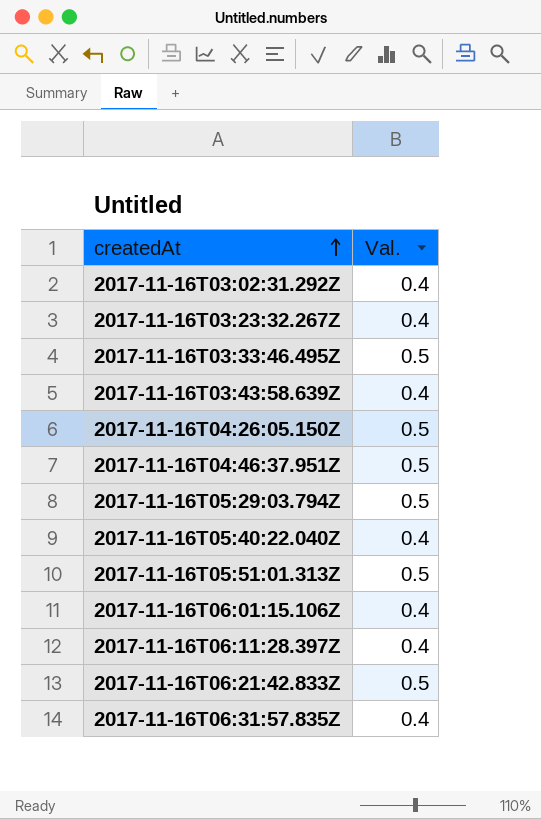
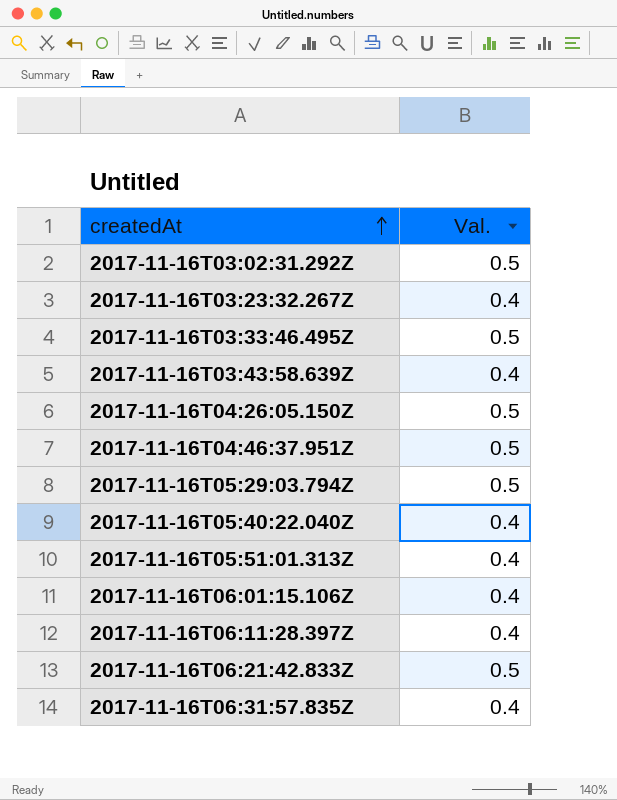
2017-11-16T03:02:31.292Z | Val.: 0.4 -> 0.5
2017-11-16T05:51:01.313Z | Val.: 0.5 -> 0.4

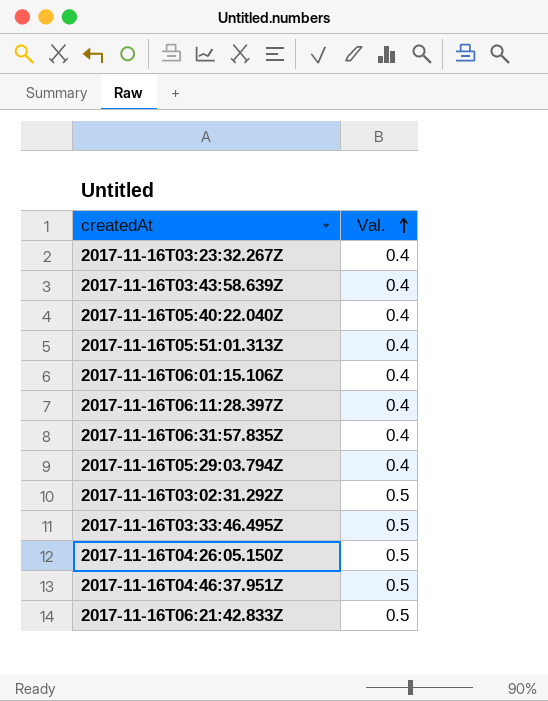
row order: createdAt ascending -> Val. ascending
2017-11-16T05:29:03.794Z | Val.: 0.5 -> 0.4

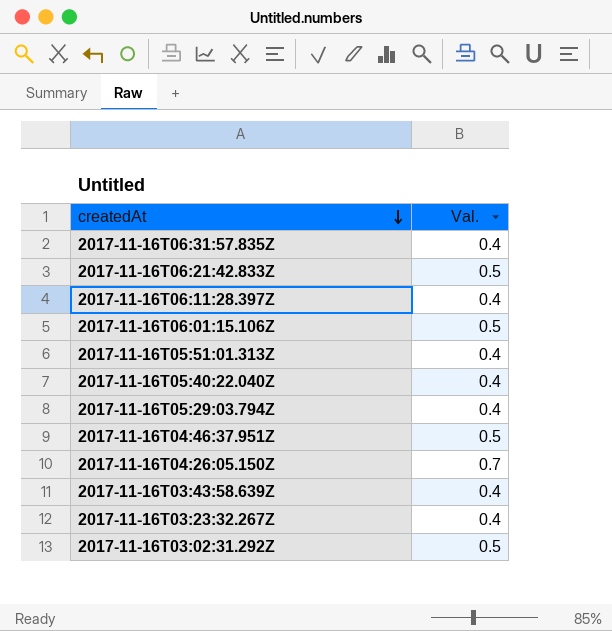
row order: Val. ascending -> createdAt descending
row 2017-11-16T03:33:46.495Z: 0.5 -> none
2017-11-16T06:01:15.106Z | Val.: 0.4 -> 0.5
2017-11-16T04:26:05.150Z | Val.: 0.5 -> 0.7

